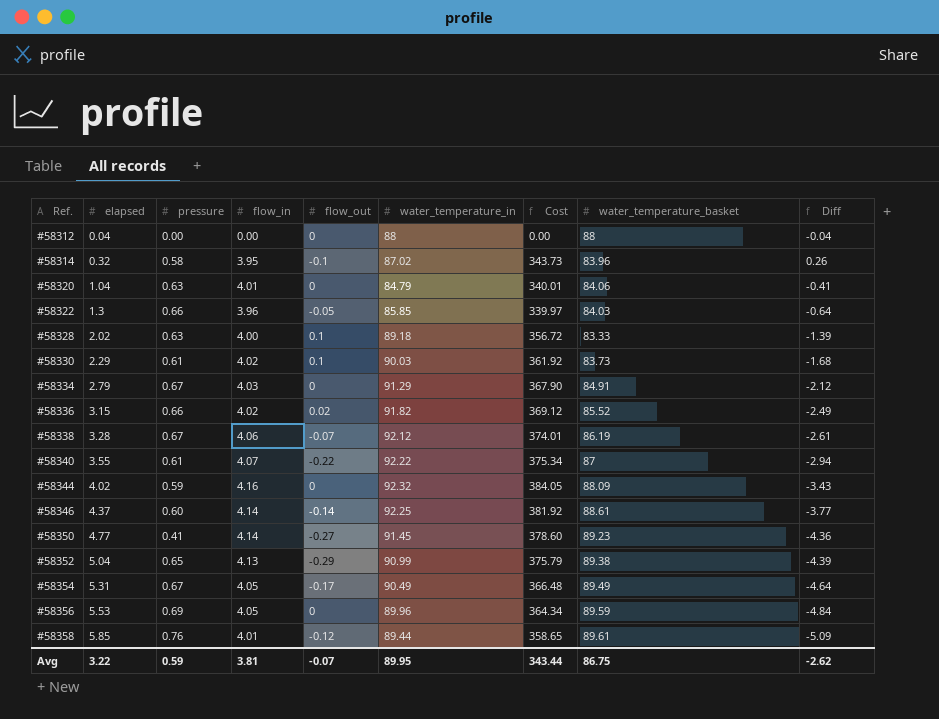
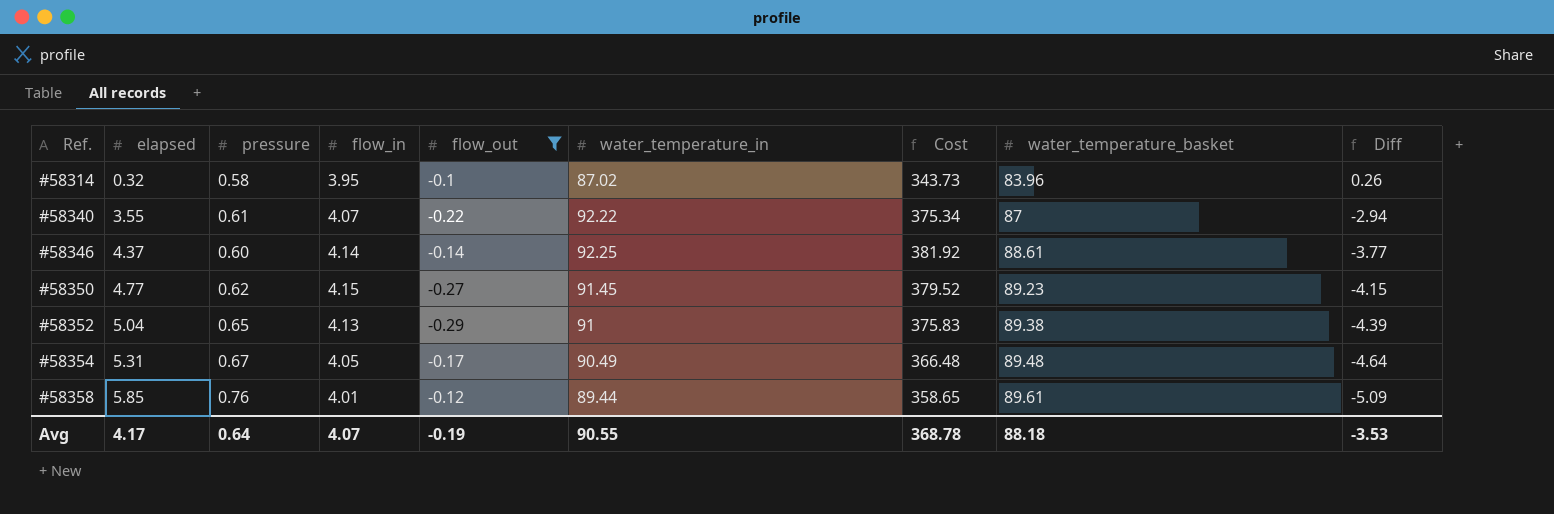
filter: none -> flow_out <= -0.1
#58350 | pressure: 0.41 -> 0.62
#58350 | flow_in: 4.14 -> 4.15
#58350 | Cost: 378.60 -> 379.52
#58350 | Diff: -4.36 -> -4.15
#58352 | water_temperature_in: 90.99 -> 91
#58352 | Cost: 375.79 -> 375.83
#58354 | water_temperature_basket: 89.49 -> 89.48
Avg | elapsed: 3.22 -> 4.17
Avg | pressure: 0.59 -> 0.64
Avg | flow_in: 3.81 -> 4.07
Avg | flow_out: -0.07 -> -0.19
Avg | water_temperature_in: 89.95 -> 90.55
Avg | Cost: 343.44 -> 368.78
Avg | water_temperature_basket: 86.75 -> 88.18
Avg | Diff: -2.62 -> -3.53

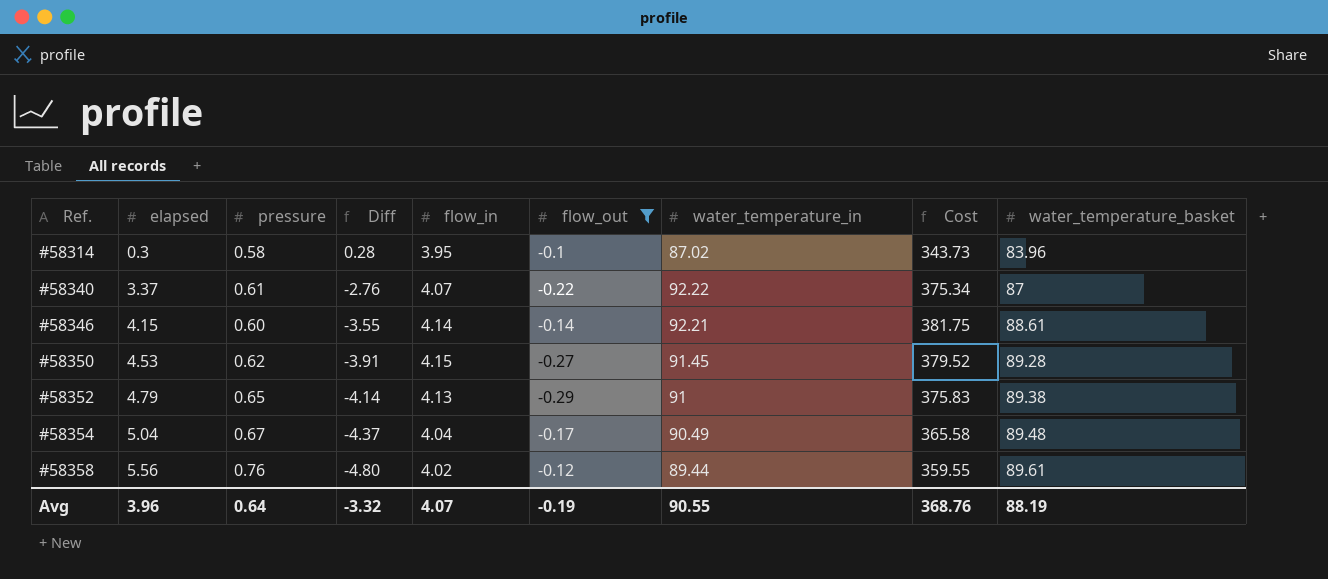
column Diff | position: 9 -> 4
#58314 | elapsed: 0.32 -> 0.3
#58314 | Diff: 0.26 -> 0.28
#58340 | elapsed: 3.55 -> 3.37
#58340 | Diff: -2.94 -> -2.76
#58346 | elapsed: 4.37 -> 4.15
#58346 | Diff: -3.77 -> -3.55
#58346 | water_temperature_in: 92.25 -> 92.21
#58346 | Cost: 381.92 -> 381.75
#58350 | elapsed: 4.77 -> 4.53
#58350 | Diff: -4.15 -> -3.91
#58350 | water_temperature_basket: 89.23 -> 89.28
#58352 | elapsed: 5.04 -> 4.79
#58352 | Diff: -4.39 -> -4.14
#58354 | elapsed: 5.31 -> 5.04
#58354 | Diff: -4.64 -> -4.37
#58354 | flow_in: 4.05 -> 4.04
#58354 | Cost: 366.48 -> 365.58
#58358 | elapsed: 5.85 -> 5.56
#58358 | Diff: -5.09 -> -4.80
#58358 | flow_in: 4.01 -> 4.02
#58358 | Cost: 358.65 -> 359.55
Avg | elapsed: 4.17 -> 3.96
Avg | Diff: -3.53 -> -3.32
Avg | Cost: 368.78 -> 368.76
Avg | water_temperature_basket: 88.18 -> 88.19

